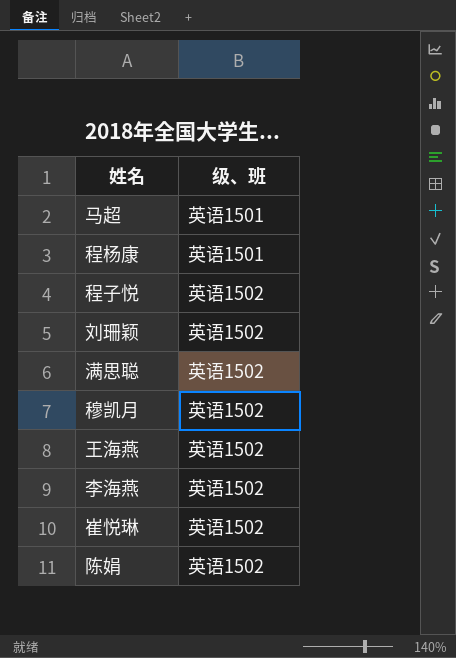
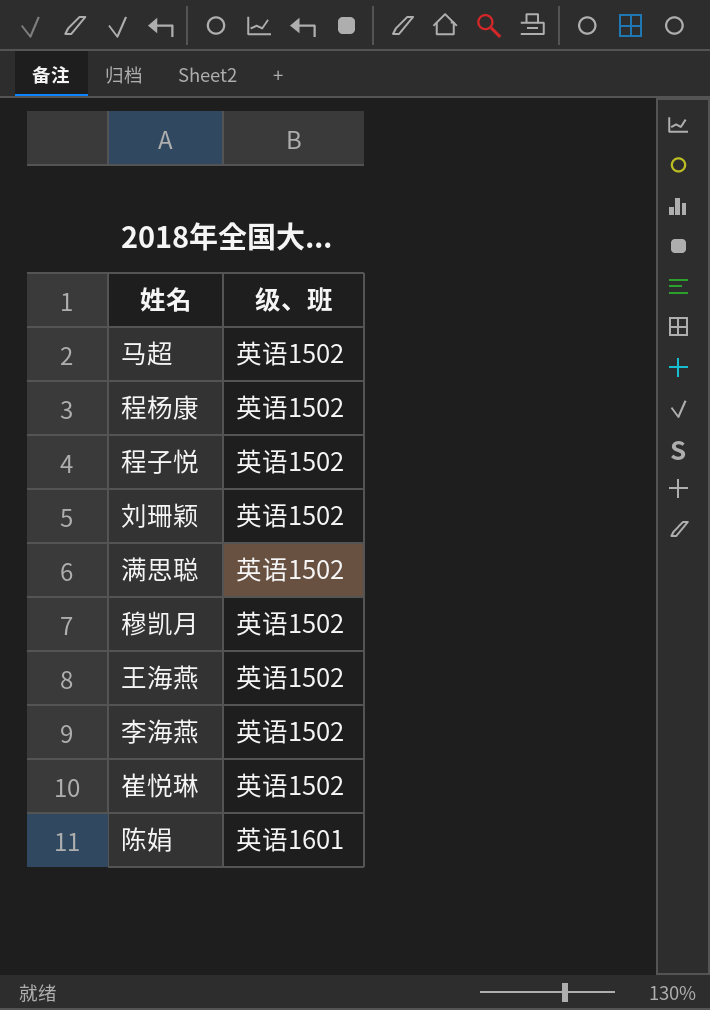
马超 | 级、班: 英语1501 -> 英语1502
程杨康 | 级、班: 英语1501 -> 英语1502
陈娟 | 级、班: 英语1502 -> 英语1601

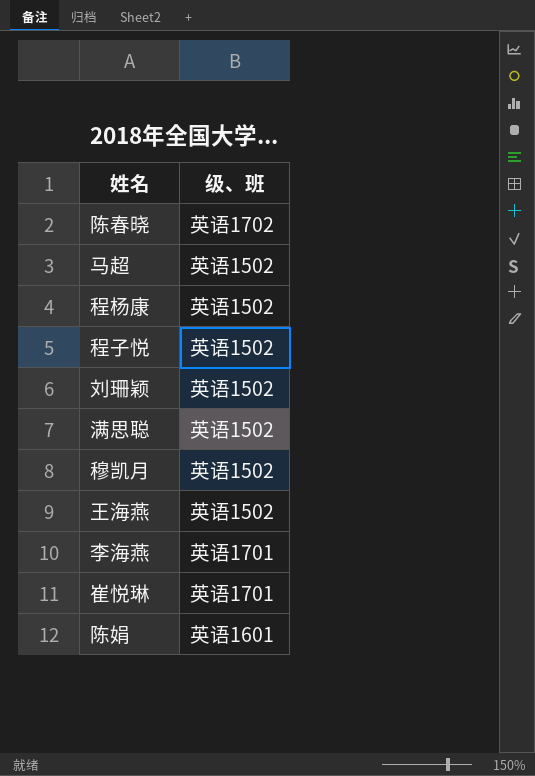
row 陈春晓: none -> 英语1702
李海燕 | 级、班: 英语1502 -> 英语1701
崔悦琳 | 级、班: 英语1502 -> 英语1701

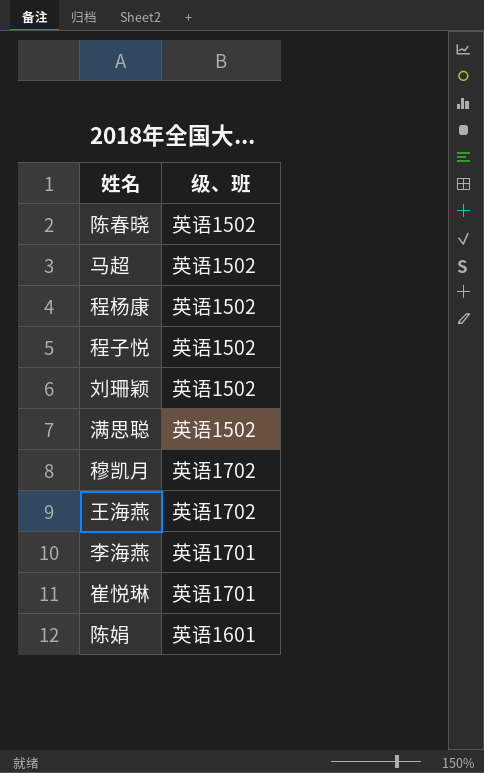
陈春晓 | 级、班: 英语1702 -> 英语1502
穆凯月 | 级、班: 英语1502 -> 英语1702
王海燕 | 级、班: 英语1502 -> 英语1702

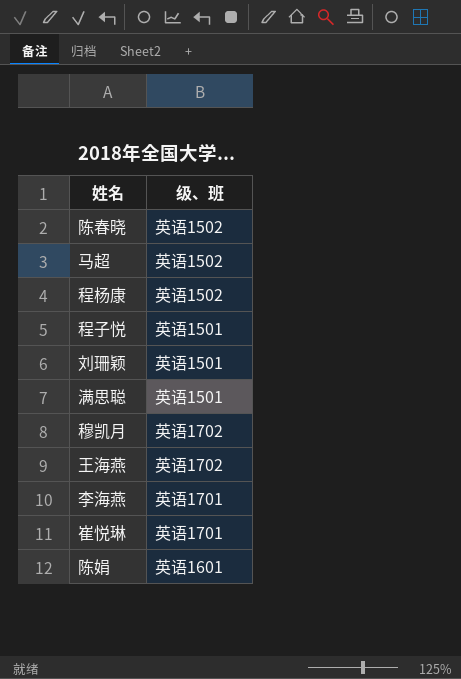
程子悦 | 级、班: 英语1502 -> 英语1501
刘珊颖 | 级、班: 英语1502 -> 英语1501
满思聪 | 级、班: 英语1502 -> 英语1501

